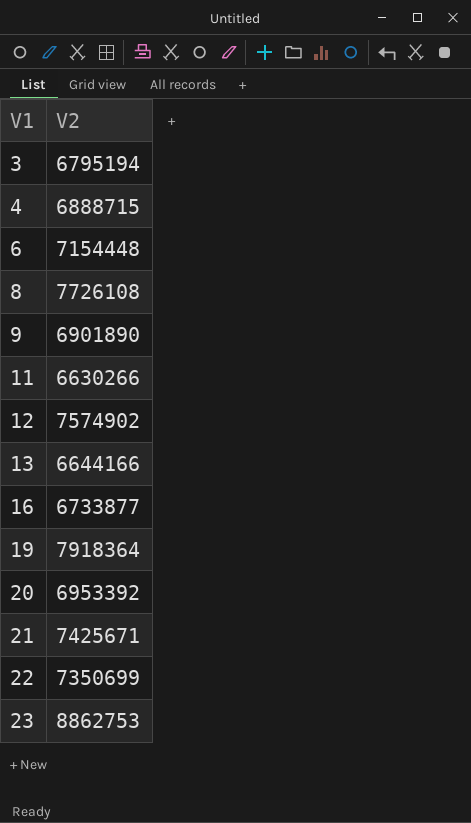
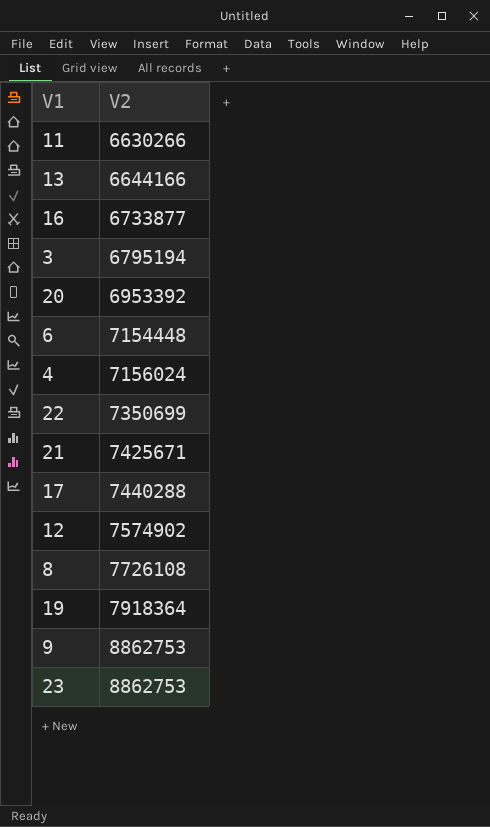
row order: V1 ascending -> V2 ascending
4 | V2: 6888715 -> 7156024
row 17: none -> 7440288
9 | V2: 6901890 -> 8862753

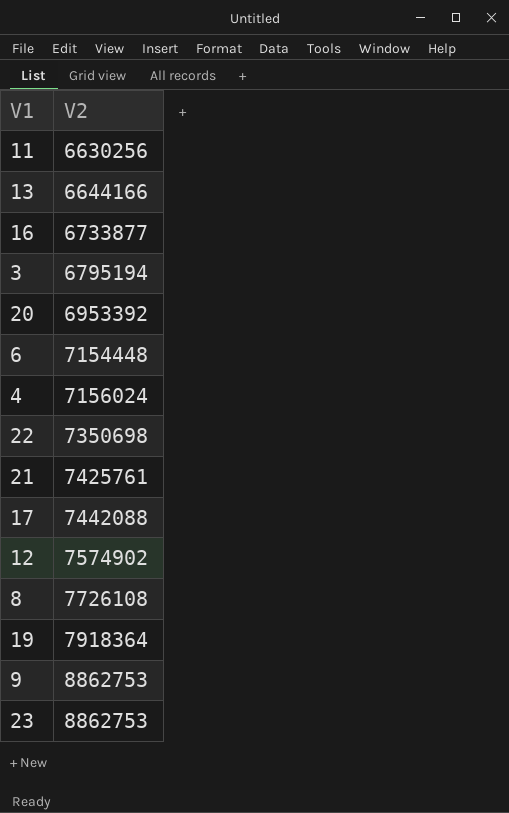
11 | V2: 6630266 -> 6630256
22 | V2: 7350699 -> 7350698
21 | V2: 7425671 -> 7425761
17 | V2: 7440288 -> 7442088

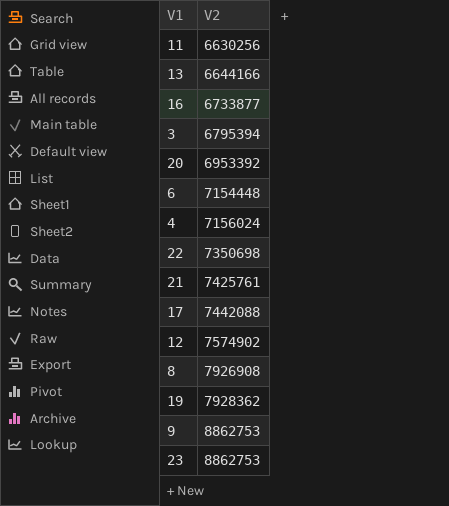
3 | V2: 6795194 -> 6795394
8 | V2: 7726108 -> 7926908
19 | V2: 7918364 -> 7928362

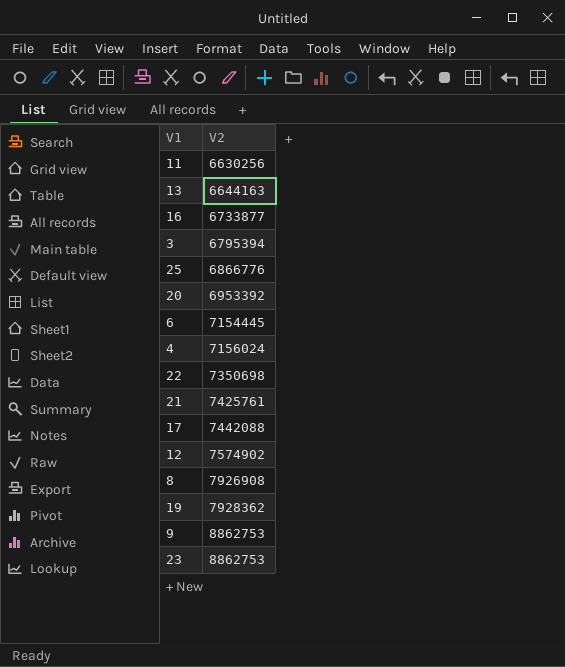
13 | V2: 6644166 -> 6644163
row 25: none -> 6866776
6 | V2: 7154448 -> 7154445

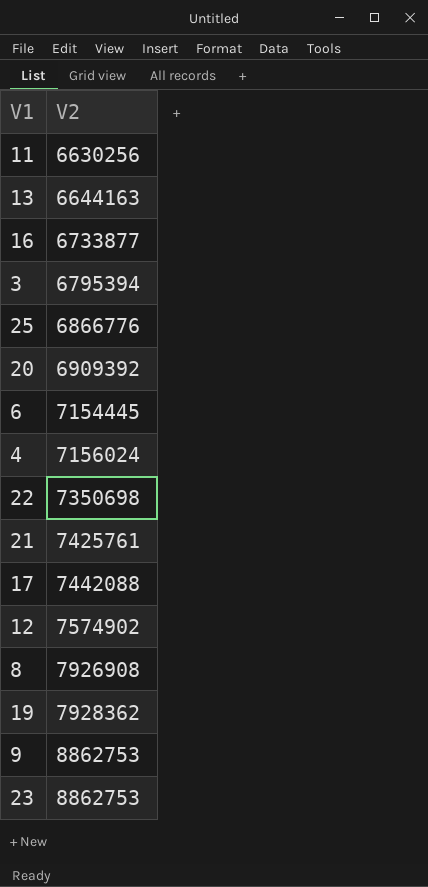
20 | V2: 6953392 -> 6909392

